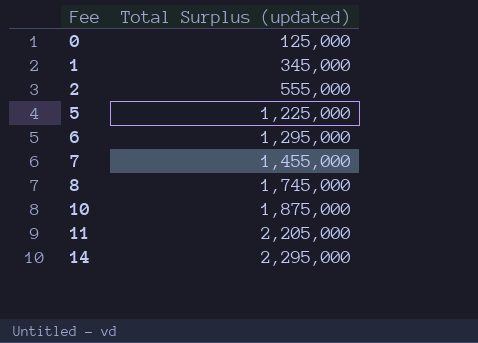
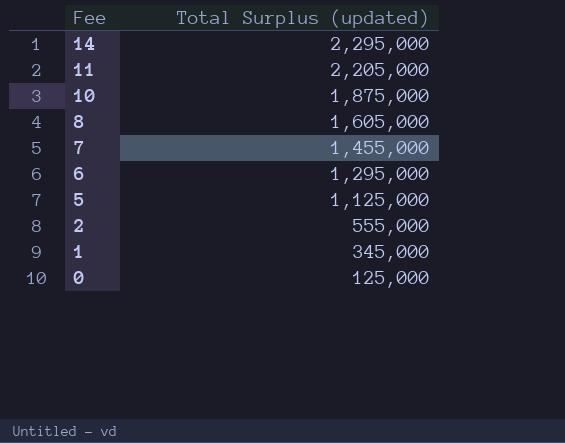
row order: Fee ascending -> Fee descending
8 | Total Surplus (updated): 1,745,000 -> 1,605,000
5 | Total Surplus (updated): 1,225,000 -> 1,125,000

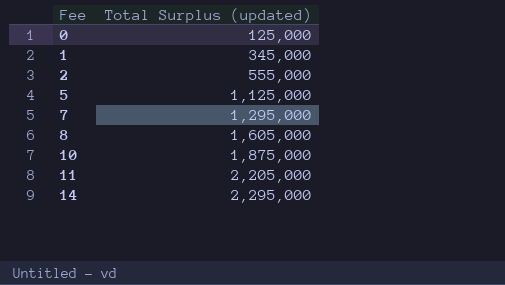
row order: Fee descending -> Fee ascending
row 6: 1,295,000 -> none
7 | Total Surplus (updated): 1,455,000 -> 1,295,000

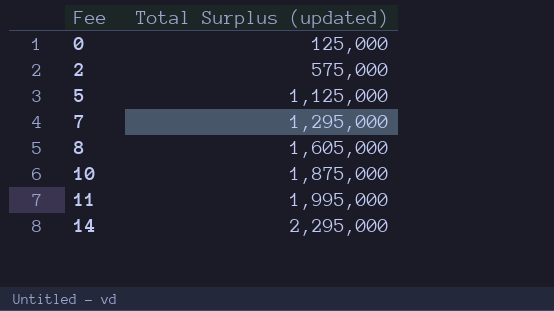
row 1: 345,000 -> none
2 | Total Surplus (updated): 555,000 -> 575,000
11 | Total Surplus (updated): 2,205,000 -> 1,995,000

